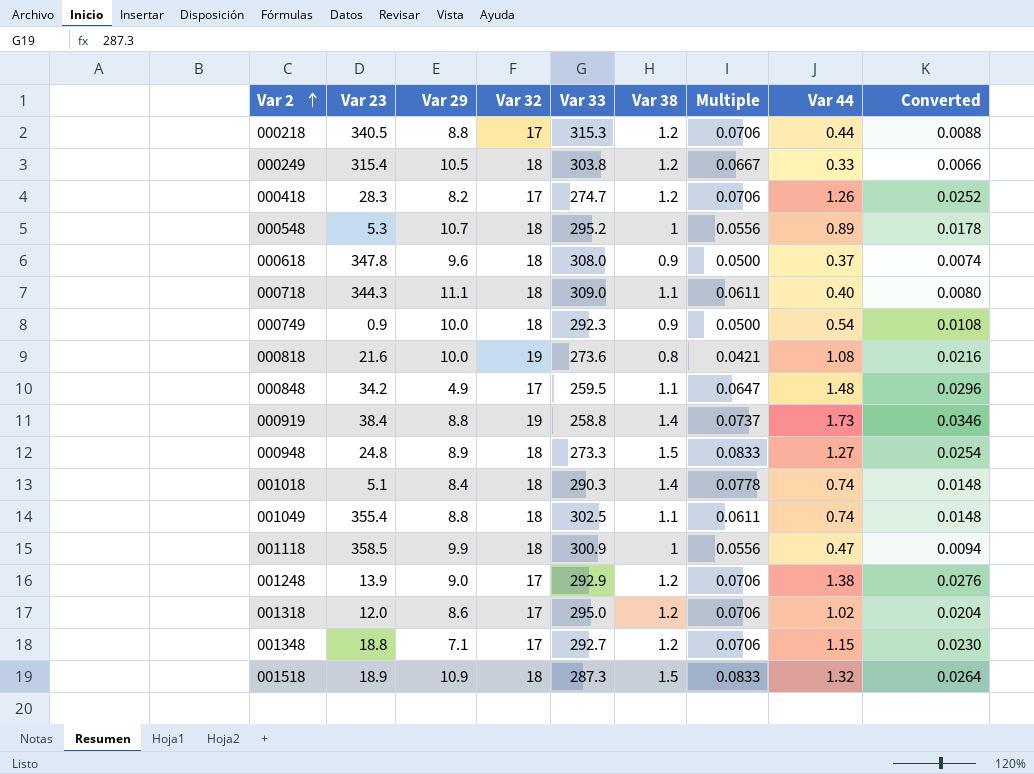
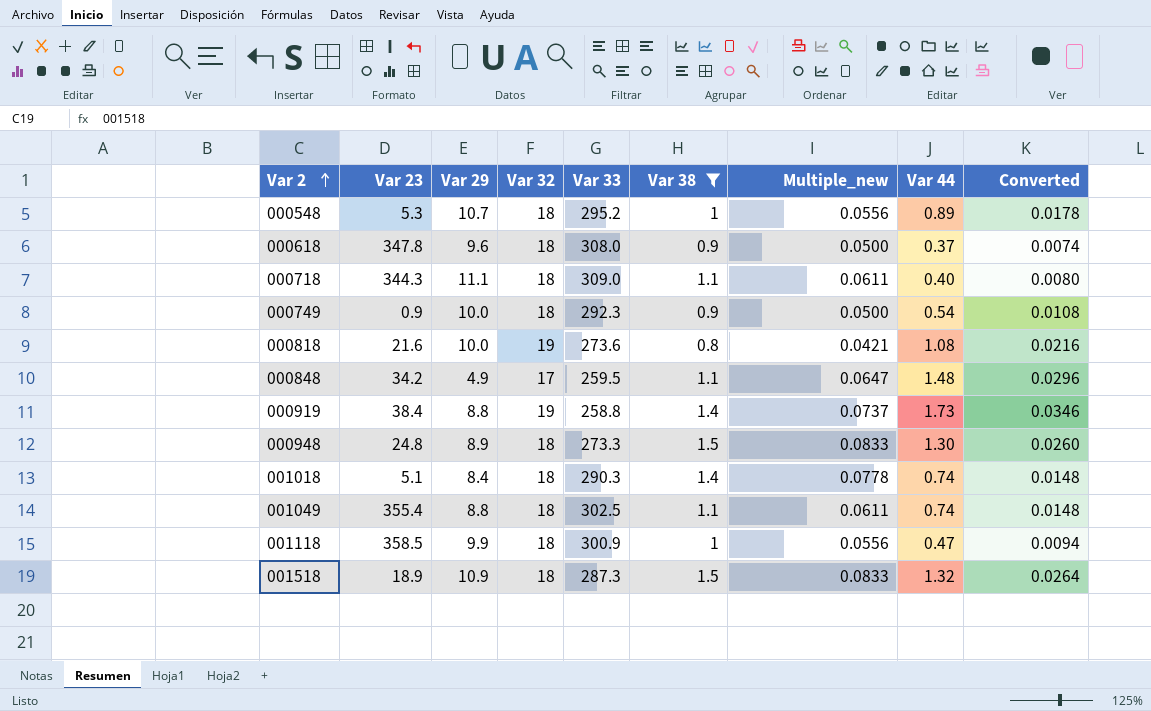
filter: none -> Var 38 != 1.2
column name: Multiple -> Multiple_new
000948 | Var 44: 1.27 -> 1.30
000948 | Converted: 0.0254 -> 0.0260

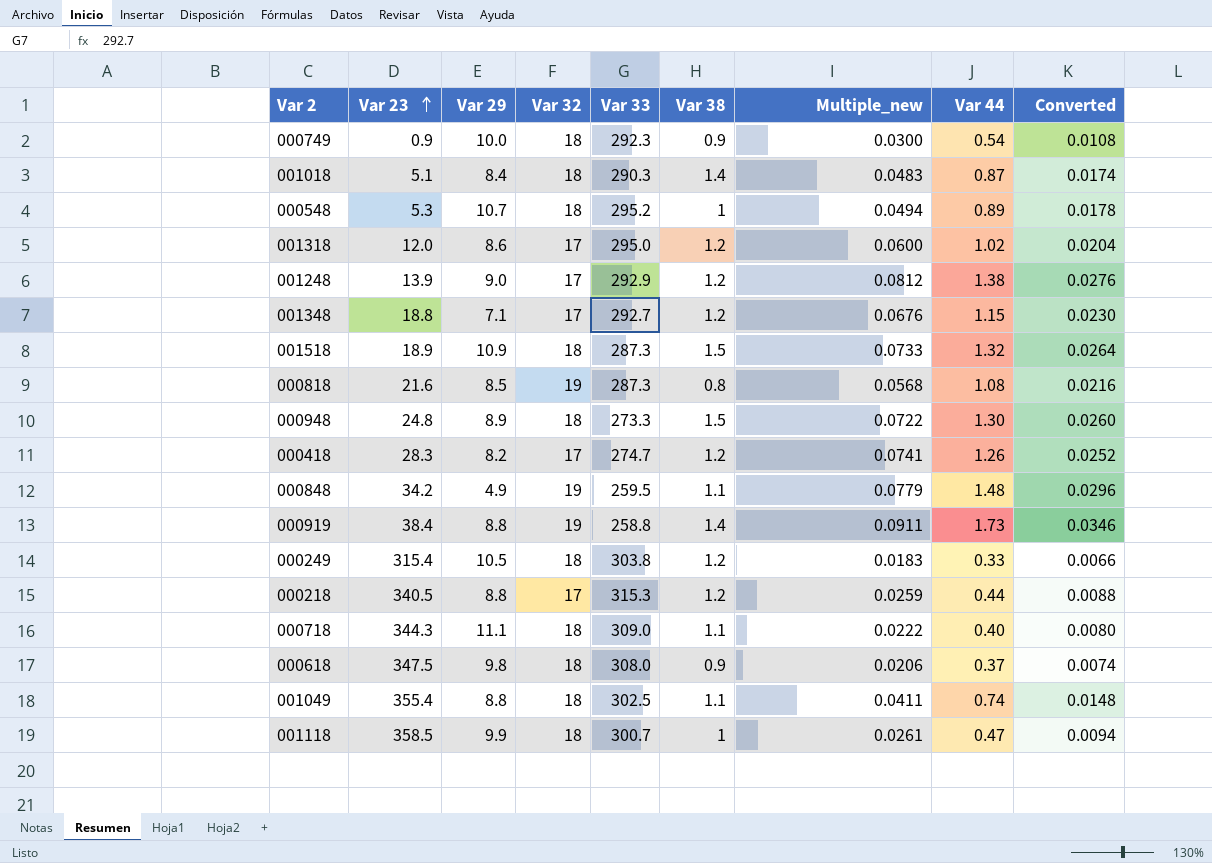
filter: Var 38 != 1.2 -> none
row order: Var 2 ascending -> Var 23 ascending
column Multiple_new | formula: [Var 38] / [Var 32] -> [Var 44] / [Var 32]
001018 | Var 44: 0.74 -> 0.87
001018 | Converted: 0.0148 -> 0.0174
000818 | Var 29: 10.0 -> 8.5
000818 | Var 33: 273.6 -> 287.3
000848 | Var 32: 17 -> 19
000618 | Var 23: 347.8 -> 347.5
000618 | Var 29: 9.6 -> 9.8
001118 | Var 33: 300.9 -> 300.7

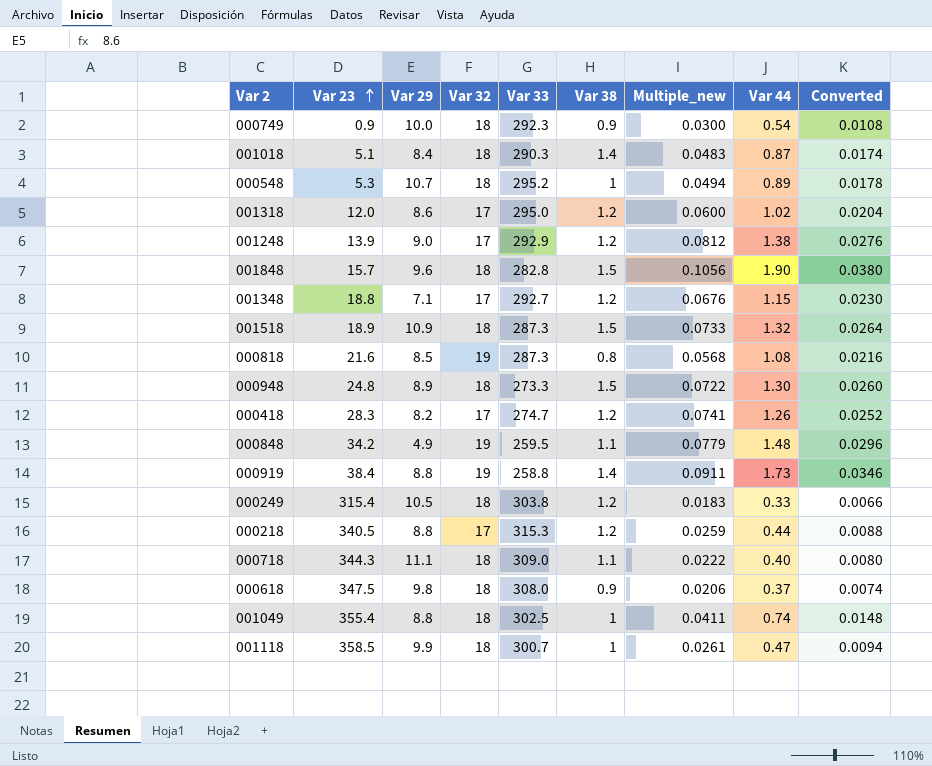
row 001848: none -> 15.7 | 9.6 | 18 | 282.8 | 1.5 | 0.1056 | 1.90 | 0.0380
001049 | Var 38: 1.1 -> 1

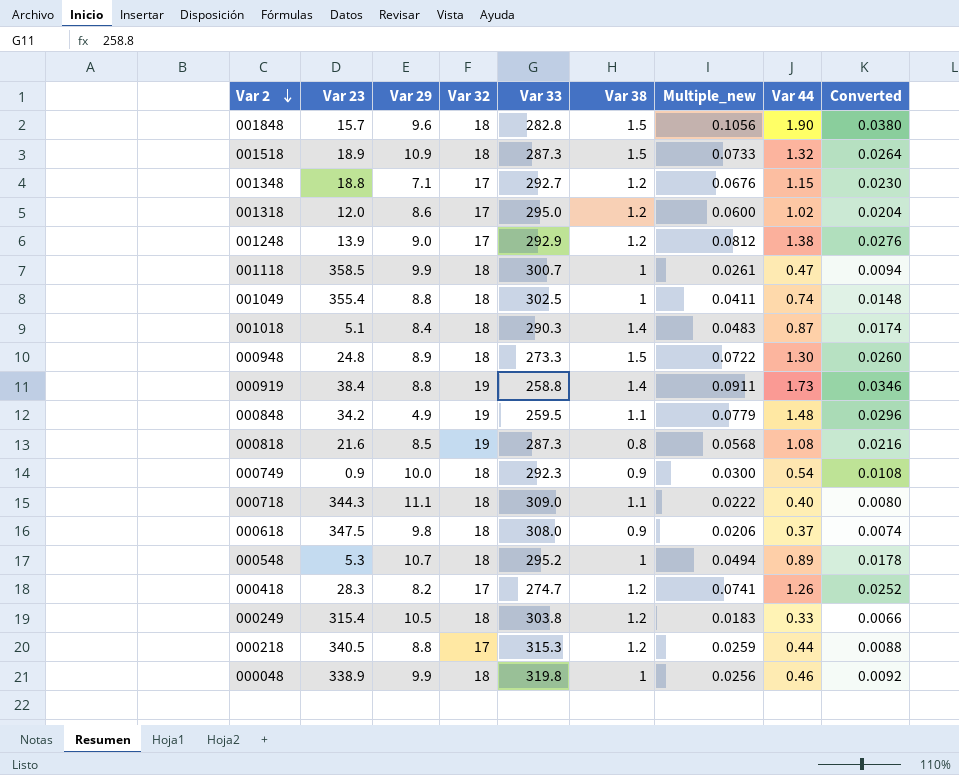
row order: Var 23 ascending -> Var 2 descending
row 000048: none -> 338.9 | 9.9 | 18 | 319.8 | 1 | 0.0256 | 0.46 | 0.0092

